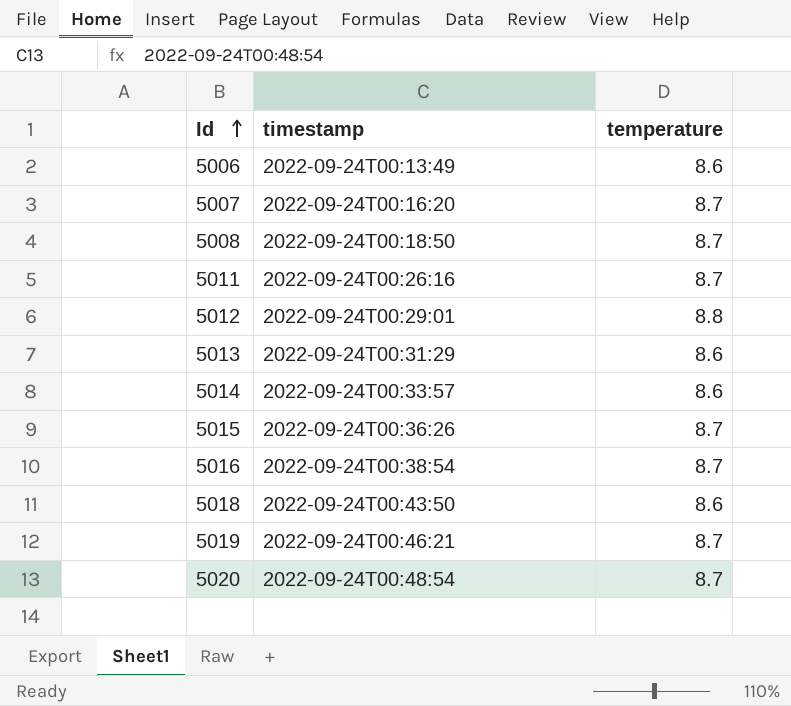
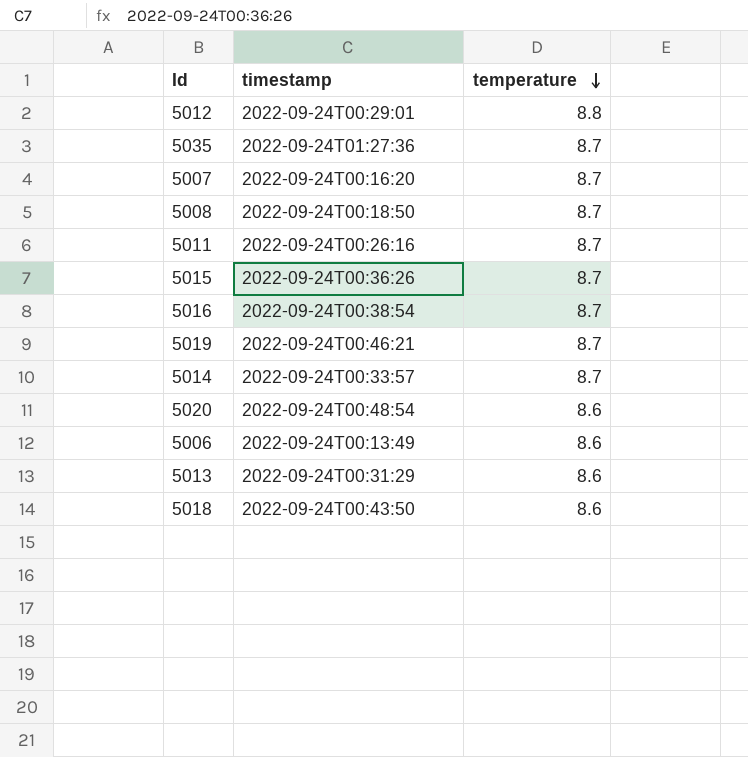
row order: Id ascending -> temperature descending
row 5035: none -> 2022-09-24T01:27:36 | 8.7
5014 | temperature: 8.6 -> 8.7
5020 | temperature: 8.7 -> 8.6

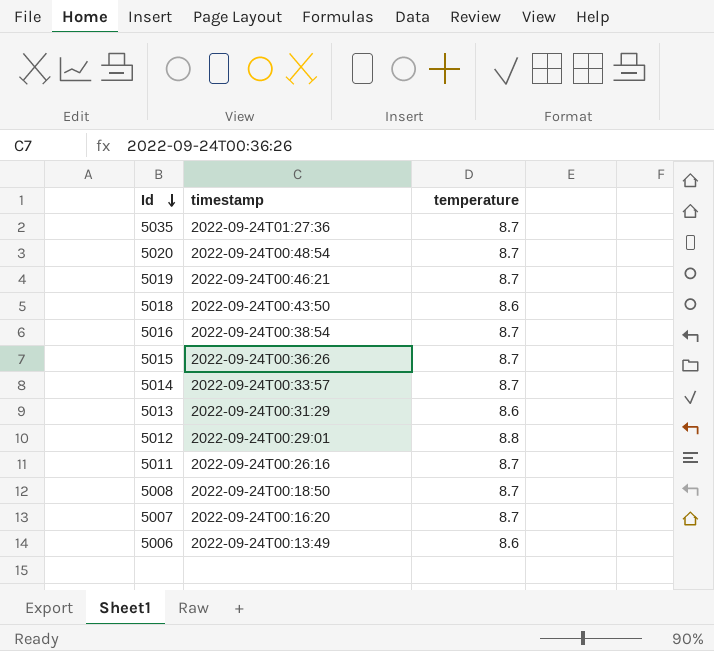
row order: temperature descending -> Id descending
5020 | temperature: 8.6 -> 8.7

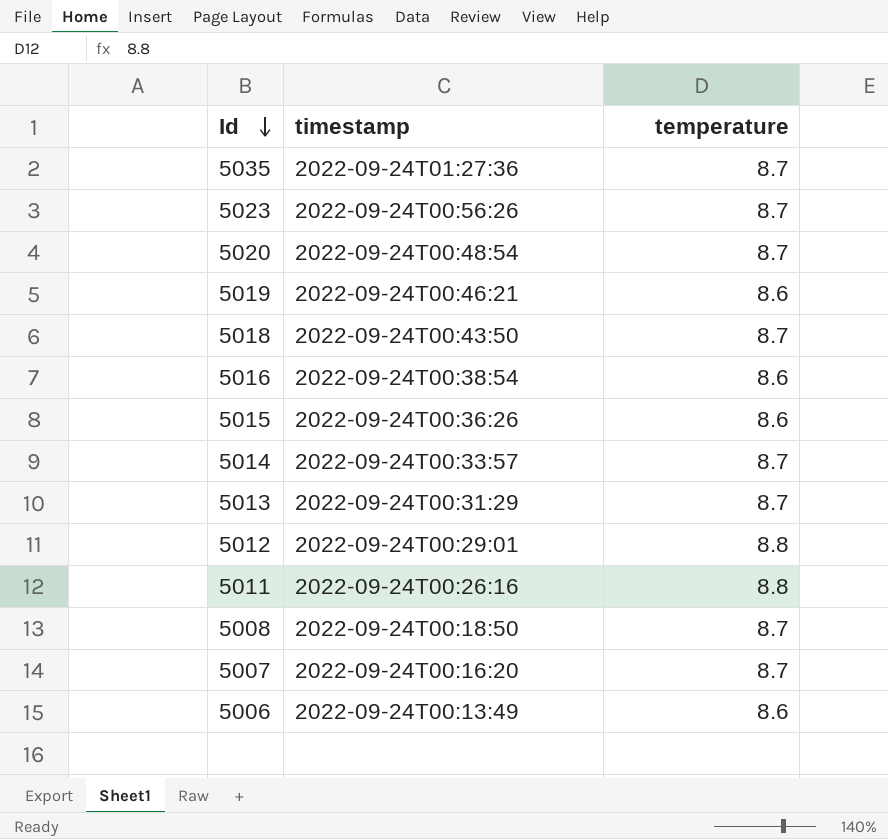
row 5023: none -> 2022-09-24T00:56:26 | 8.7
5019 | temperature: 8.7 -> 8.6
5018 | temperature: 8.6 -> 8.7
5016 | temperature: 8.7 -> 8.6
5015 | temperature: 8.7 -> 8.6
5013 | temperature: 8.6 -> 8.7
5011 | temperature: 8.7 -> 8.8

